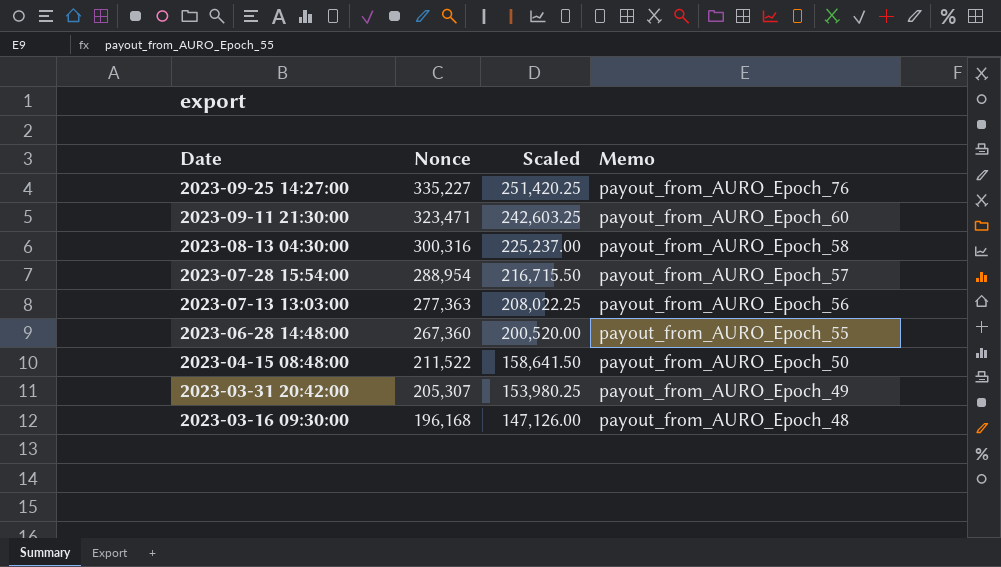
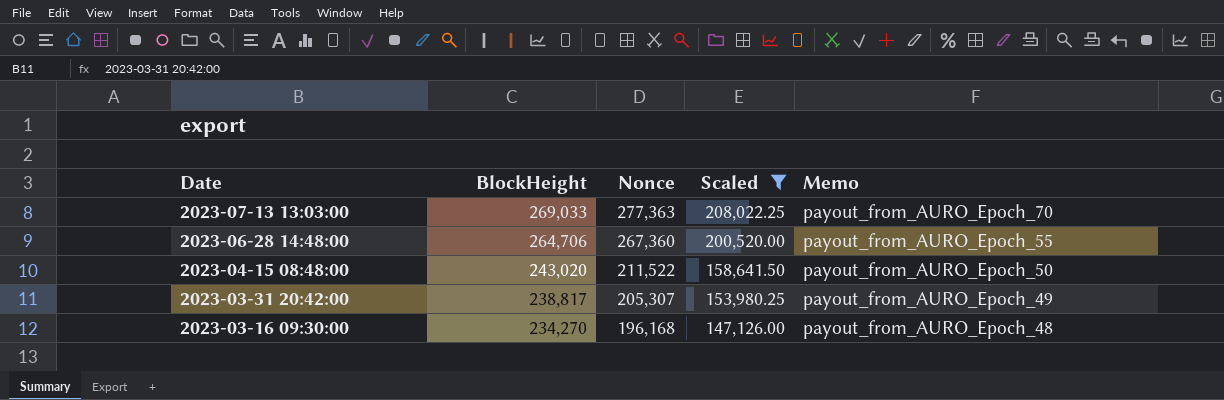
filter: none -> Scaled <= 208,022.25
column BlockHeight | position: none -> 2
2023-07-13 13:03:00 | Memo: payout_from_AURO_Epoch_56 -> payout_from_AURO_Epoch_70

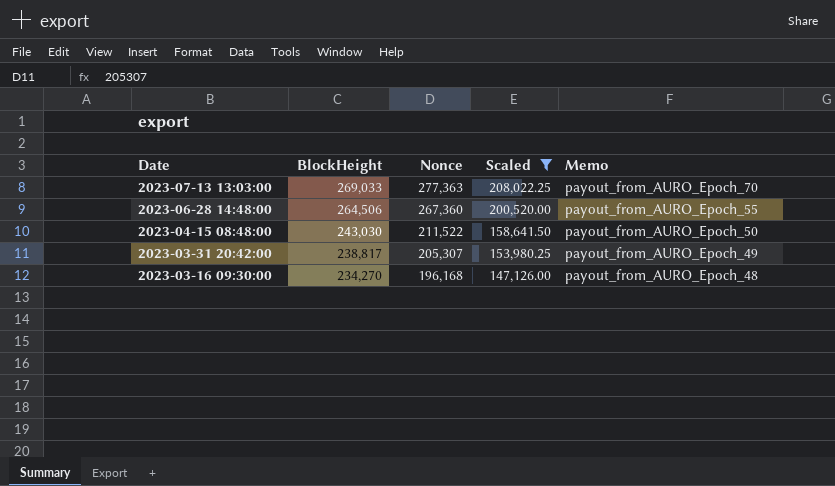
2023-06-28 14:48:00 | BlockHeight: 264,706 -> 264,506
2023-04-15 08:48:00 | BlockHeight: 243,020 -> 243,030

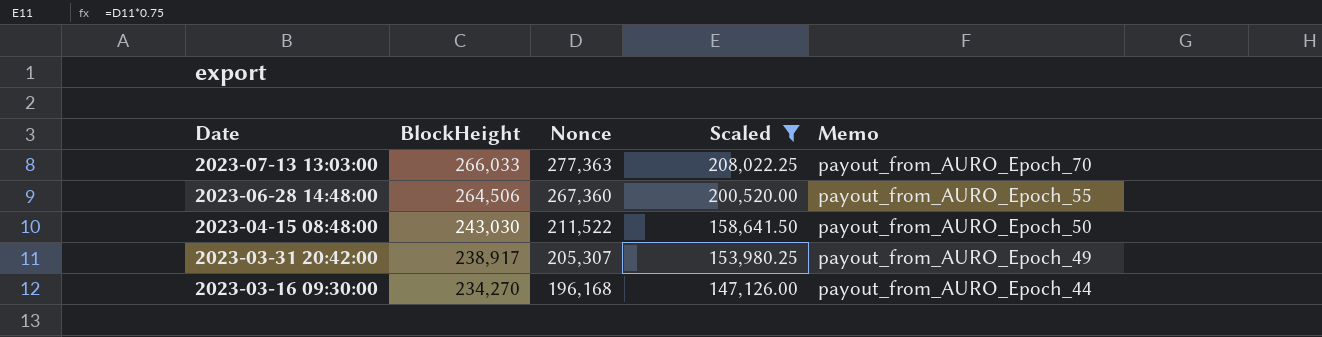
2023-07-13 13:03:00 | BlockHeight: 269,033 -> 266,033
2023-03-31 20:42:00 | BlockHeight: 238,817 -> 238,917
2023-03-16 09:30:00 | Memo: payout_from_AURO_Epoch_48 -> payout_from_AURO_Epoch_44

